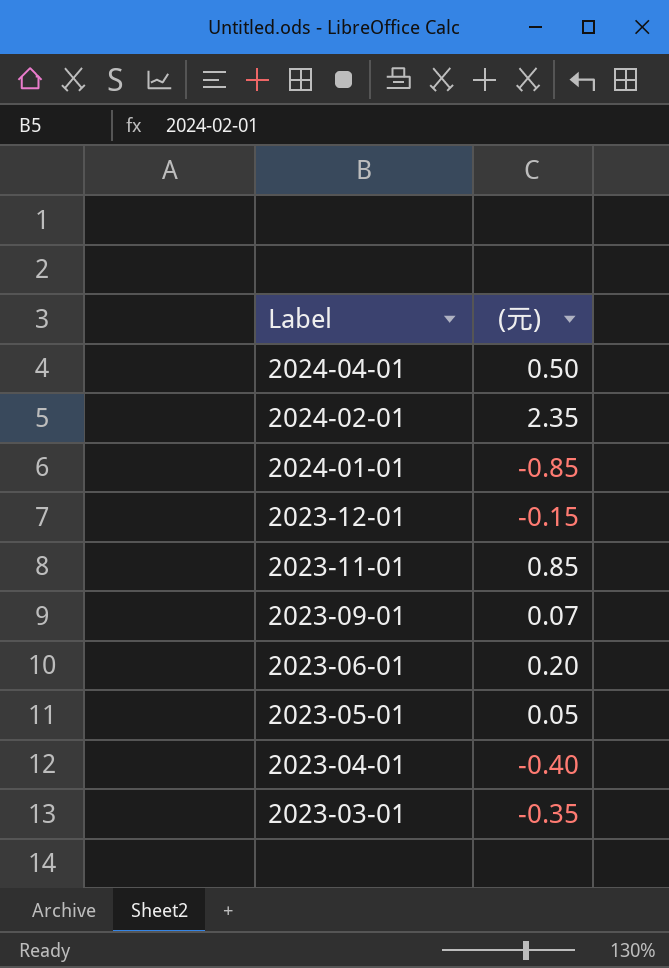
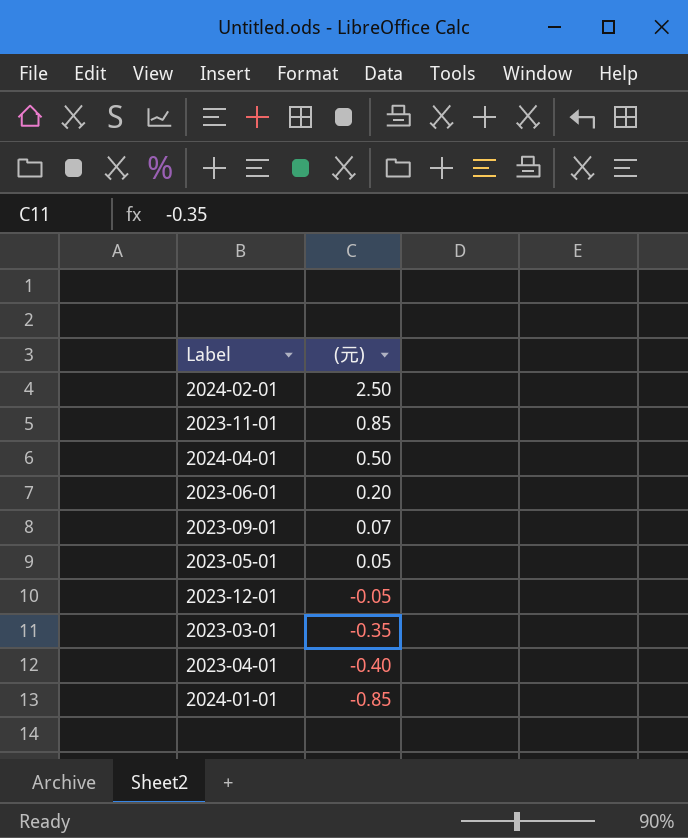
row order: Label descending -> (元) descending
2024-02-01 | (元): 2.35 -> 2.50
2023-12-01 | (元): -0.15 -> -0.05

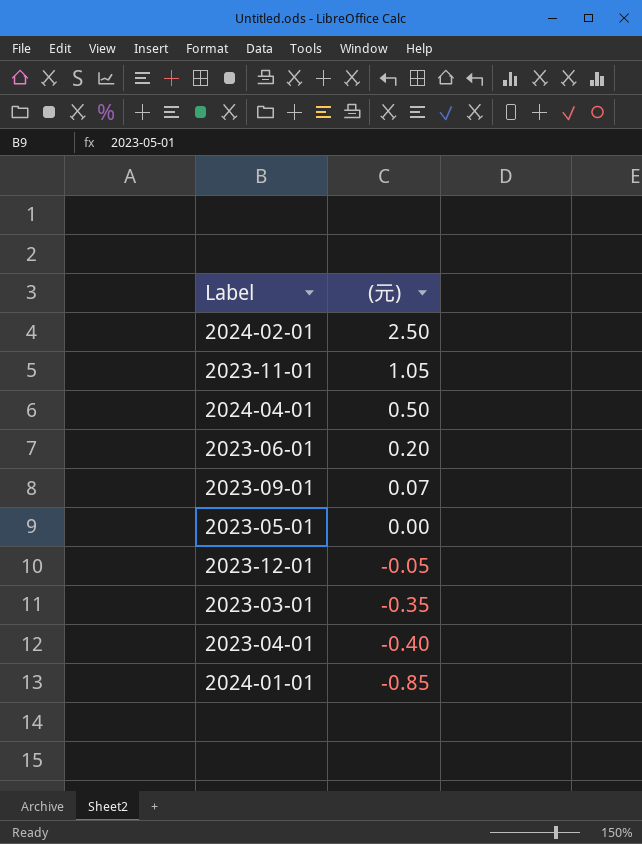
2023-11-01 | (元): 0.85 -> 1.05
2023-05-01 | (元): 0.05 -> 0.00

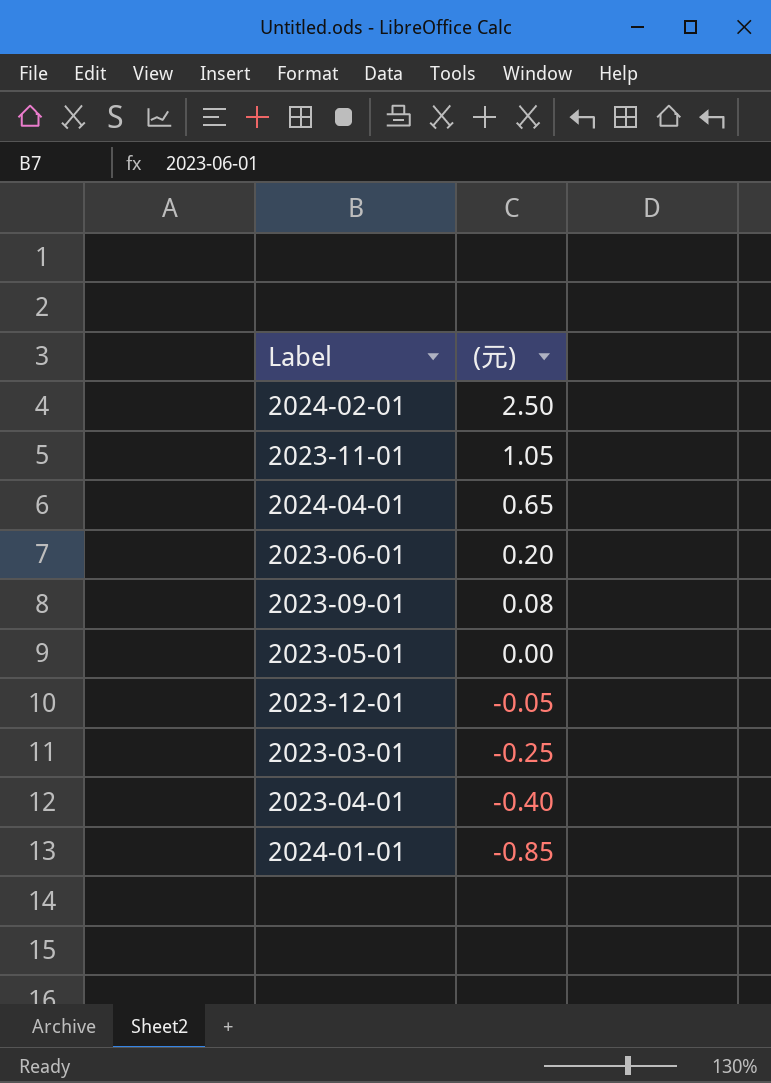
2024-04-01 | (元): 0.50 -> 0.65
2023-09-01 | (元): 0.07 -> 0.08
2023-03-01 | (元): -0.35 -> -0.25

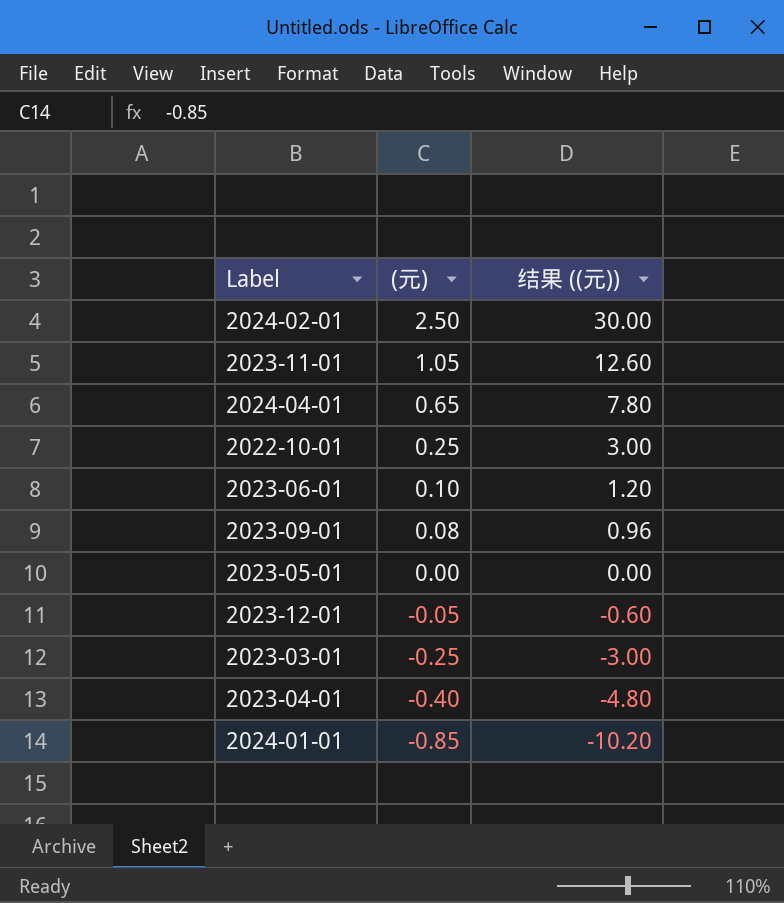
column 结果 ((元)) | formula: none -> [(元)] * 12
row 2022-10-01: none -> 0.25 | 3.00
2023-06-01 | (元): 0.20 -> 0.10

